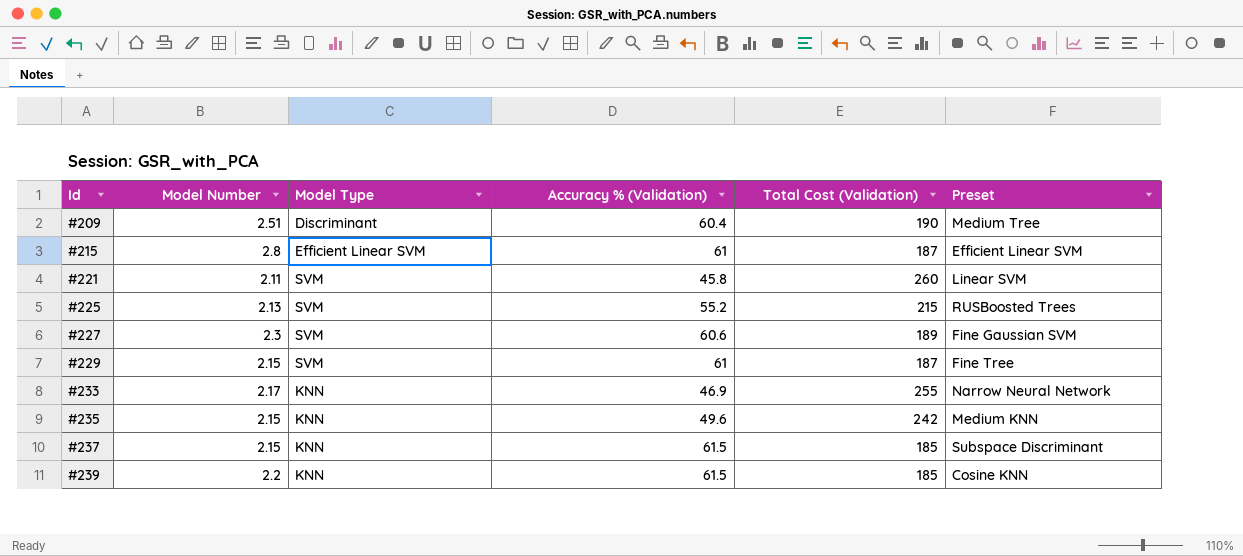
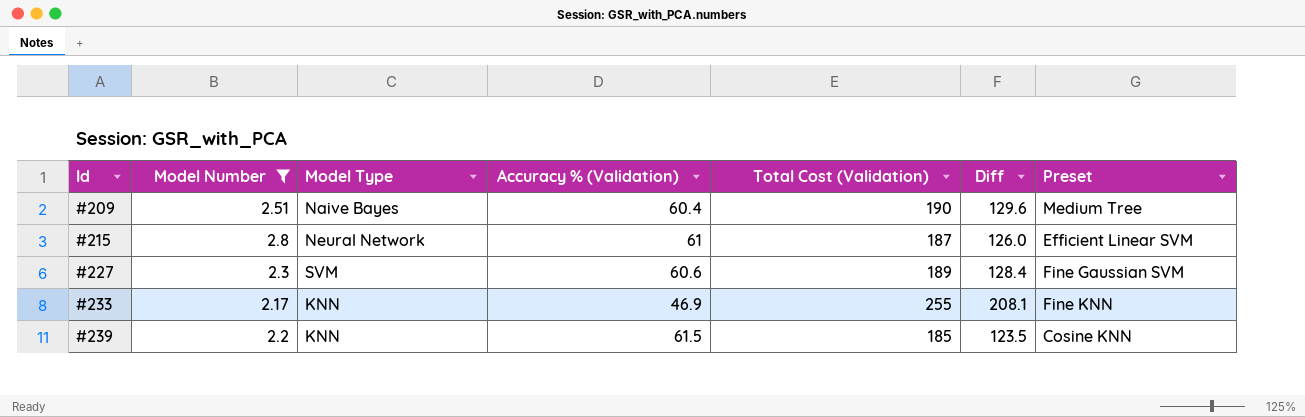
filter: none -> Model Number >= 2.17
column Diff | formula: none -> [Total Cost (Validation)] - [Accuracy % (Validation)]
#209 | Model Type: Discriminant -> Naive Bayes
#215 | Model Type: Efficient Linear SVM -> Neural Network
#233 | Preset: Narrow Neural Network -> Fine KNN

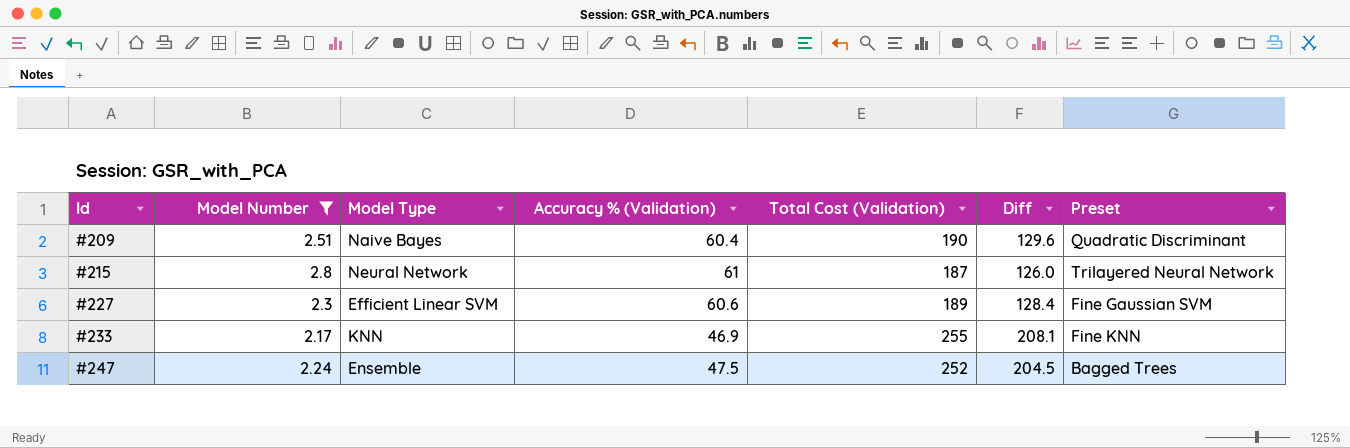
row #239: 2.2 | KNN | 61.5 | 185 | 123.5 | Cosine KNN -> none
#209 | Preset: Medium Tree -> Quadratic Discriminant
#215 | Preset: Efficient Linear SVM -> Trilayered Neural Network
#227 | Model Type: SVM -> Efficient Linear SVM
row #247: none -> 2.24 | Ensemble | 47.5 | 252 | 204.5 | Bagged Trees

